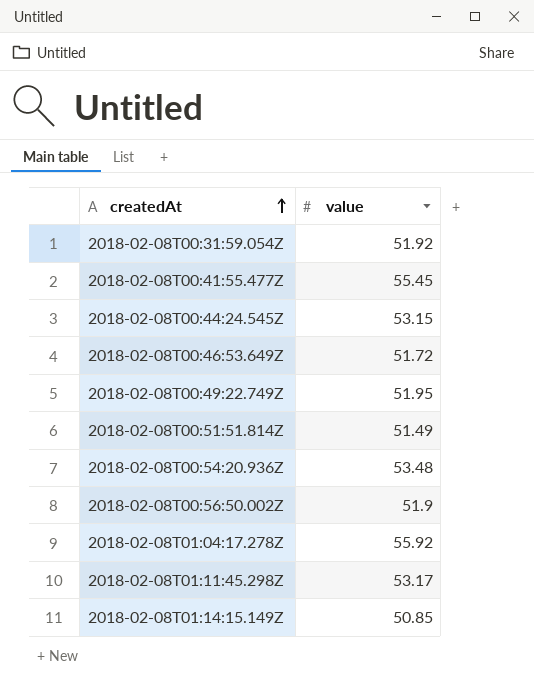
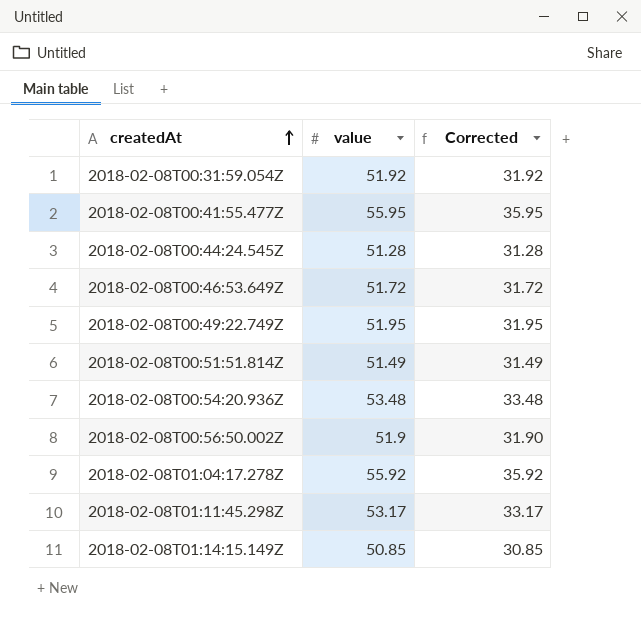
column Corrected | formula: none -> [value] - 20
2018-02-08T00:41:55.477Z | value: 55.45 -> 55.95
2018-02-08T00:44:24.545Z | value: 53.15 -> 51.28

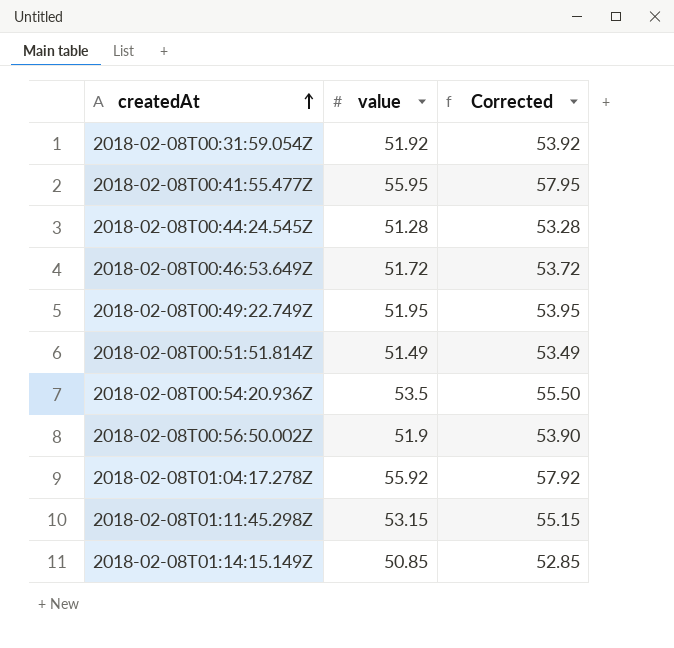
column Corrected | formula: [value] - 20 -> [value] + 2
2018-02-08T00:54:20.936Z | value: 53.48 -> 53.5
2018-02-08T01:11:45.298Z | value: 53.17 -> 53.15

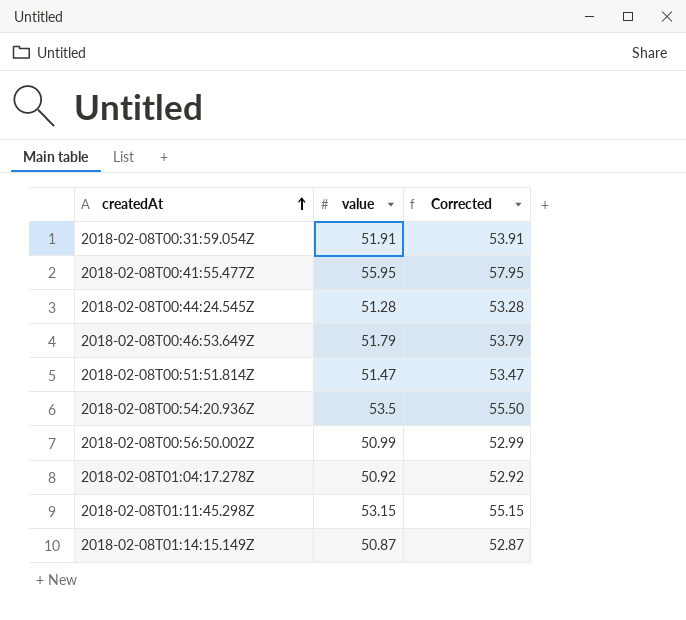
row 2018-02-08T00:49:22.749Z: 51.95 | 53.95 -> none
2018-02-08T00:31:59.054Z | value: 51.92 -> 51.91
2018-02-08T00:31:59.054Z | Corrected: 53.92 -> 53.91
2018-02-08T00:46:53.649Z | value: 51.72 -> 51.79
2018-02-08T00:46:53.649Z | Corrected: 53.72 -> 53.79
2018-02-08T00:51:51.814Z | value: 51.49 -> 51.47
2018-02-08T00:51:51.814Z | Corrected: 53.49 -> 53.47
2018-02-08T00:56:50.002Z | value: 51.9 -> 50.99
2018-02-08T00:56:50.002Z | Corrected: 53.90 -> 52.99
2018-02-08T01:04:17.278Z | value: 55.92 -> 50.92
2018-02-08T01:04:17.278Z | Corrected: 57.92 -> 52.92
2018-02-08T01:14:15.149Z | value: 50.85 -> 50.87
2018-02-08T01:14:15.149Z | Corrected: 52.85 -> 52.87

